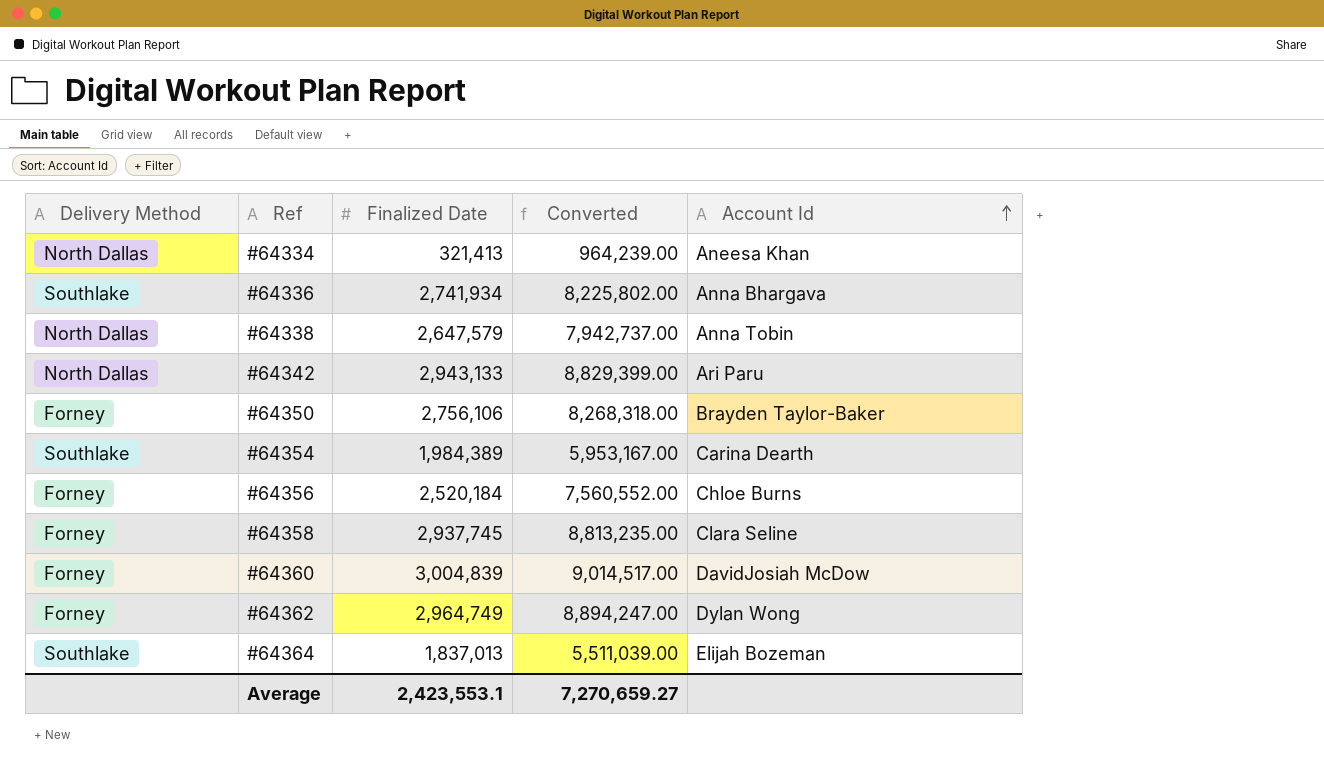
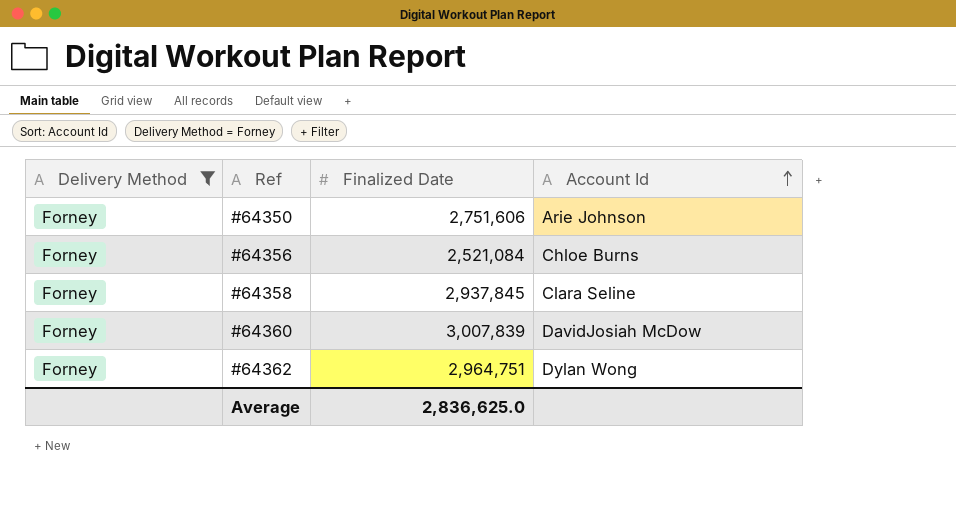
filter: none -> Delivery Method = Forney
column Converted | formula: [Finalized Date] * 3 -> none
#64350 | Finalized Date: 2,756,106 -> 2,751,606
#64350 | Account Id: Brayden Taylor-Baker -> Arie Johnson
#64356 | Finalized Date: 2,520,184 -> 2,521,084
#64358 | Finalized Date: 2,937,745 -> 2,937,845
#64360 | Finalized Date: 3,004,839 -> 3,007,839
#64362 | Finalized Date: 2,964,749 -> 2,964,751
Average | Finalized Date: 2,423,553.1 -> 2,836,625.0

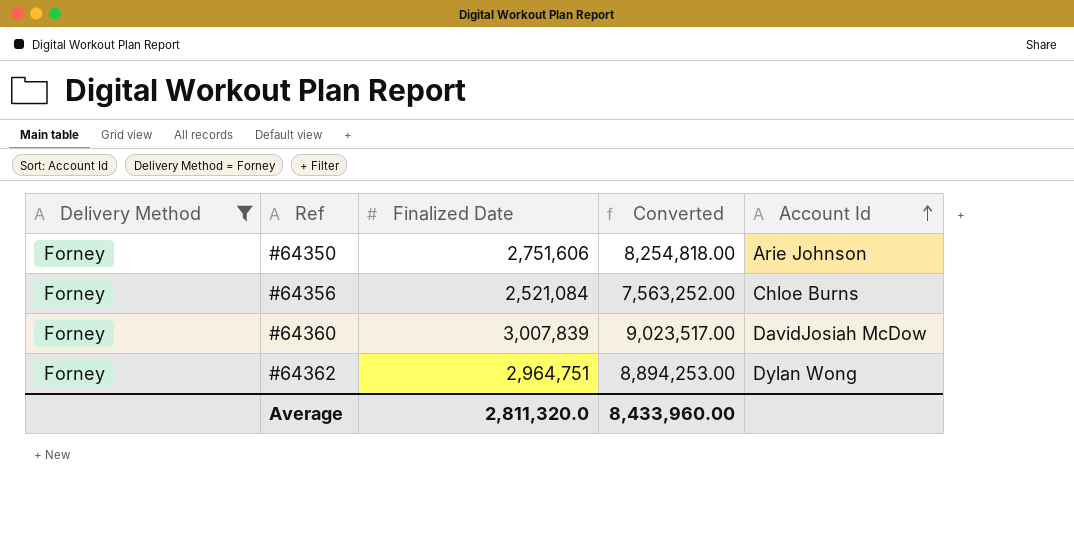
column Converted | formula: none -> [Finalized Date] * 3
row #64358: Forney | 2,937,845 | Clara Seline -> none
Average | Finalized Date: 2,836,625.0 -> 2,811,320.0

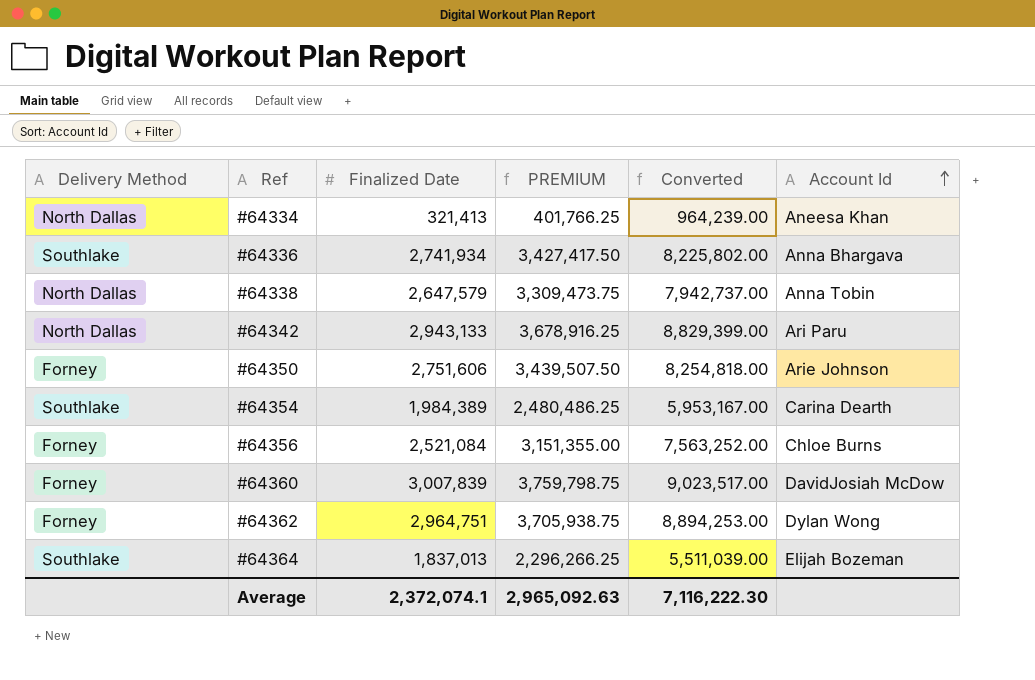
filter: Delivery Method = Forney -> none
column PREMIUM | formula: none -> [Finalized Date] * 1.25
Average | Finalized Date: 2,811,320.0 -> 2,372,074.1
Average | Converted: 8,433,960.00 -> 7,116,222.30

